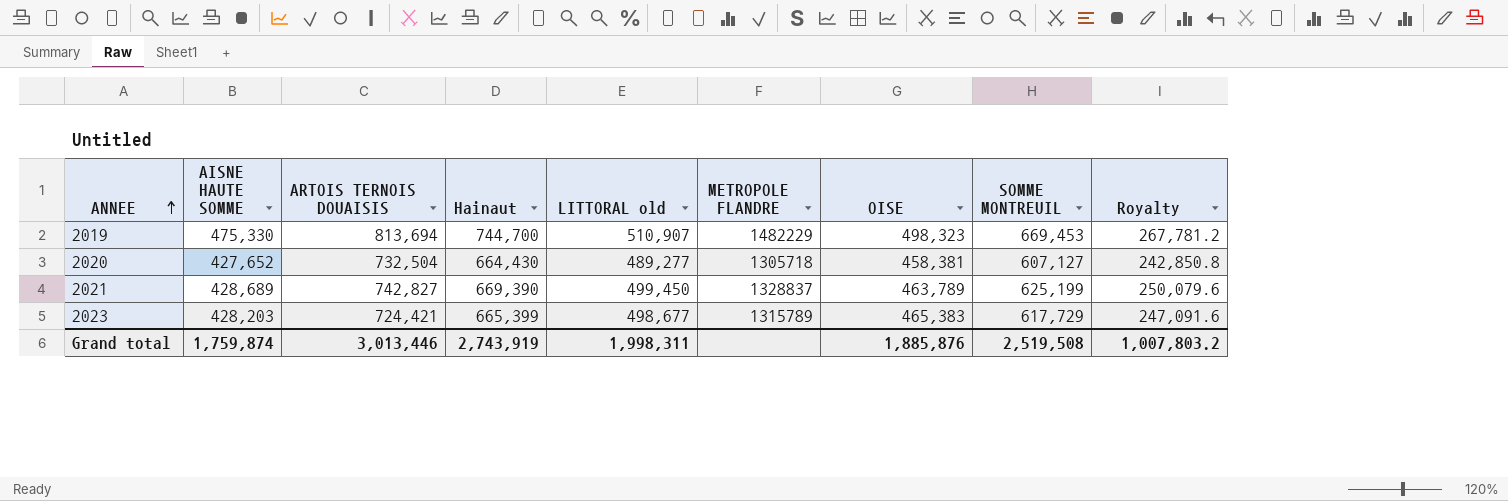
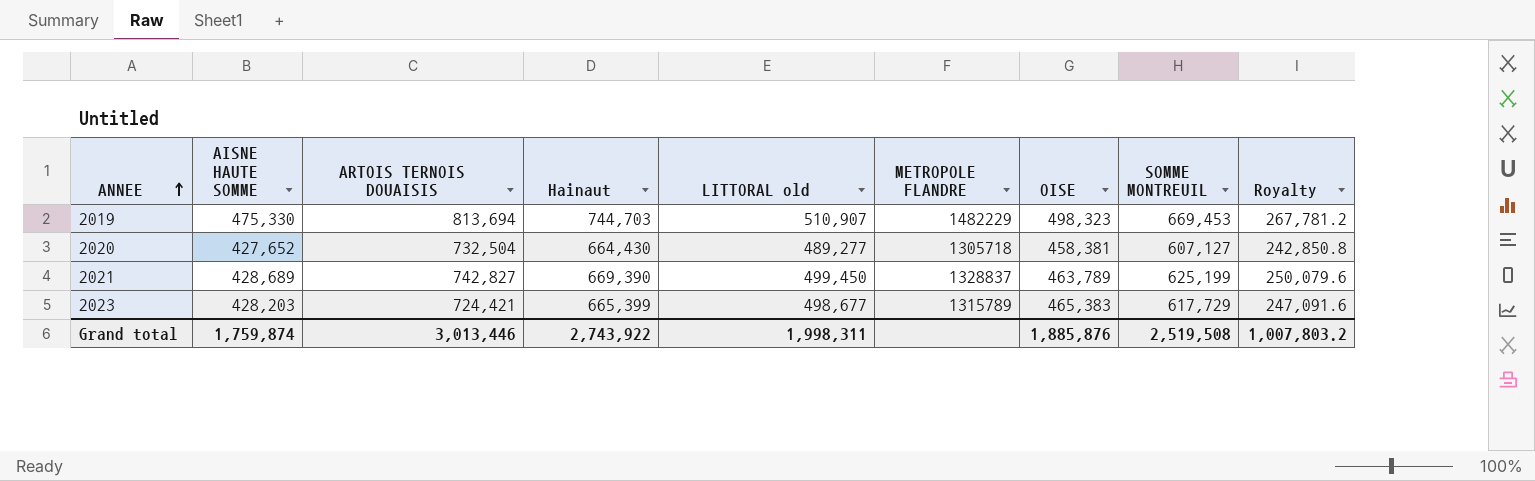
2019 | Hainaut: 744,700 -> 744,703
Grand total | Hainaut: 2,743,919 -> 2,743,922

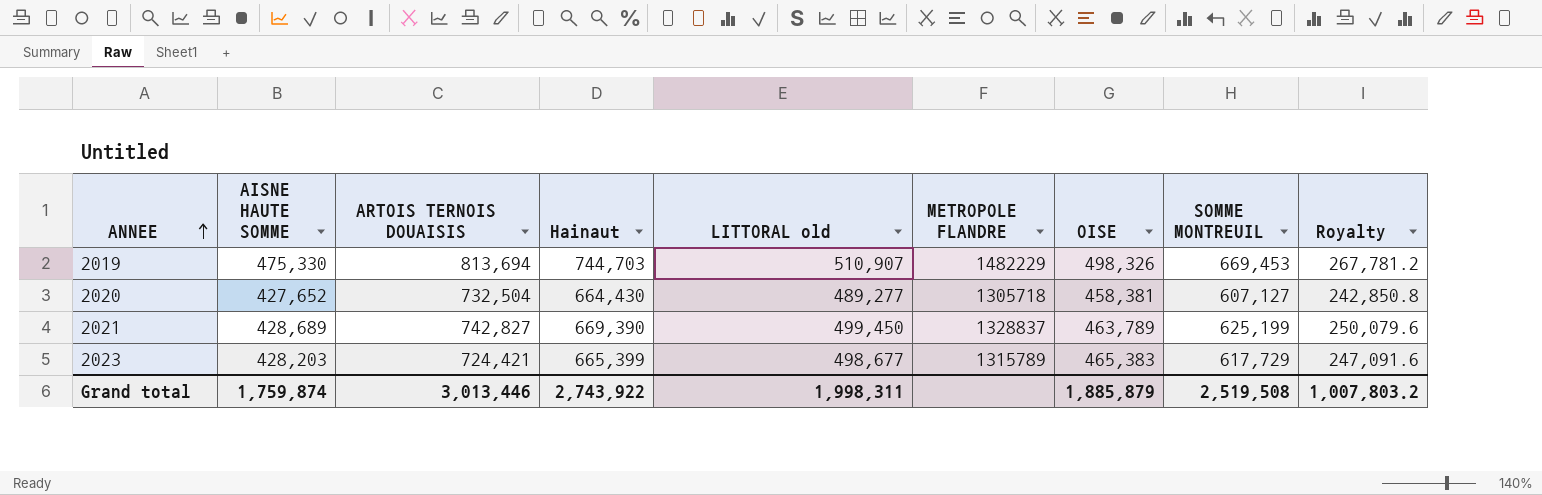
2019 | OISE: 498,323 -> 498,326
Grand total | OISE: 1,885,876 -> 1,885,879

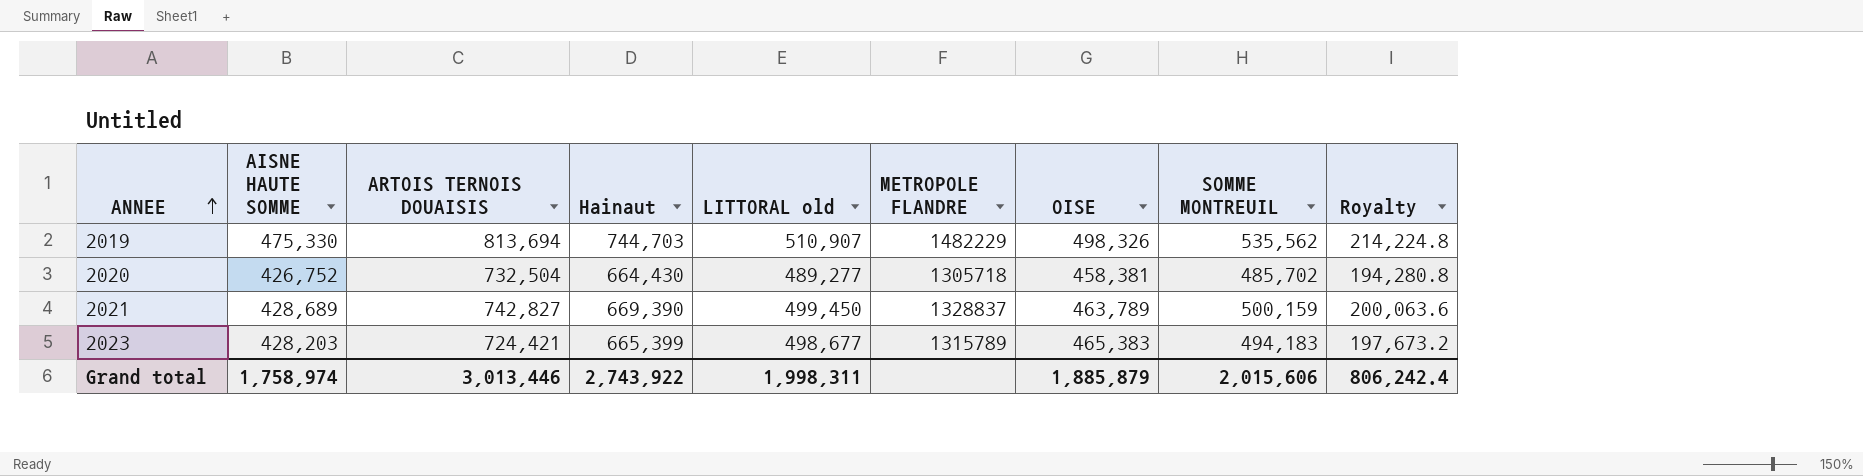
2019 | SOMME MONTREUIL: 669,453 -> 535,562
2019 | Royalty: 267,781.2 -> 214,224.8
2020 | AISNE HAUTE SOMME: 427,652 -> 426,752
2020 | SOMME MONTREUIL: 607,127 -> 485,702
2020 | Royalty: 242,850.8 -> 194,280.8
2021 | SOMME MONTREUIL: 625,199 -> 500,159
2021 | Royalty: 250,079.6 -> 200,063.6
2023 | SOMME MONTREUIL: 617,729 -> 494,183
2023 | Royalty: 247,091.6 -> 197,673.2
Grand total | AISNE HAUTE SOMME: 1,759,874 -> 1,758,974
Grand total | SOMME MONTREUIL: 2,519,508 -> 2,015,606
Grand total | Royalty: 1,007,803.2 -> 806,242.4

